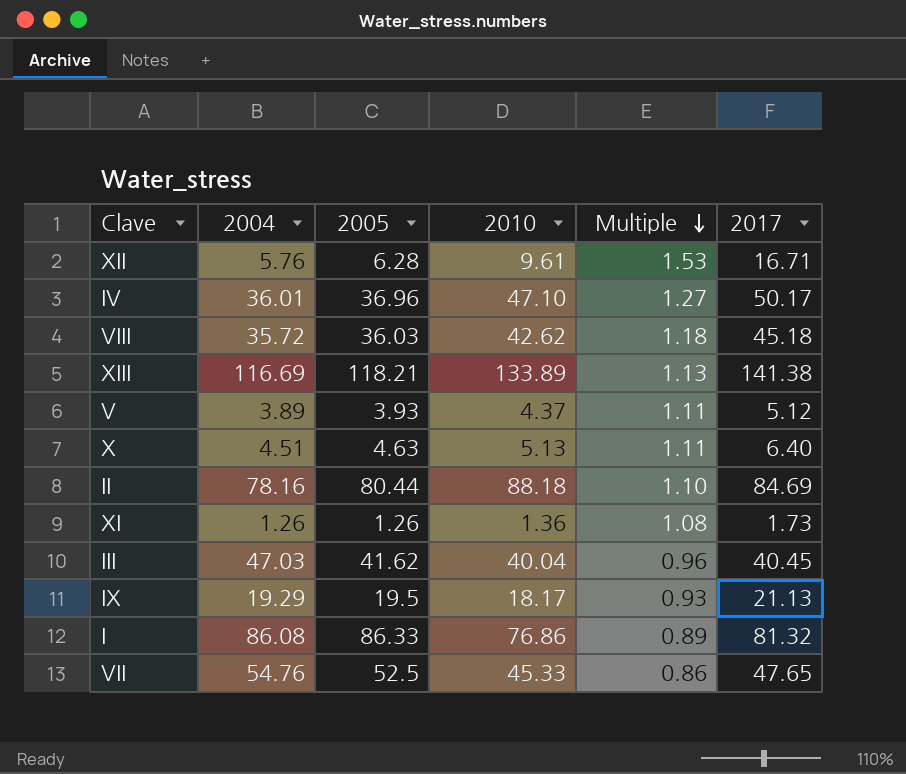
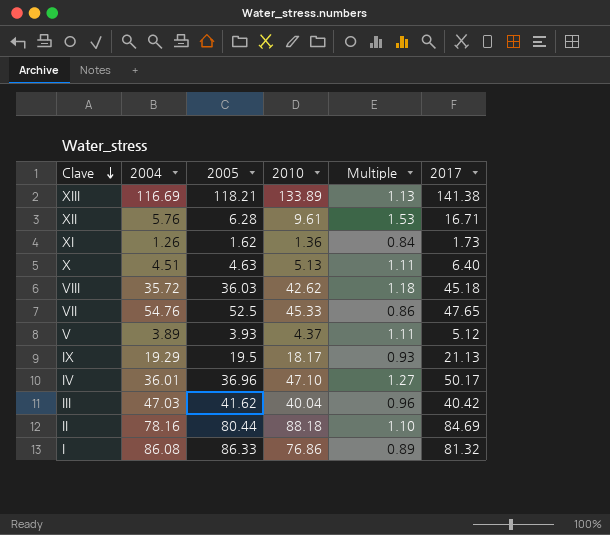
row order: Multiple descending -> Clave descending
XI | 2005: 1.26 -> 1.62
XI | Multiple: 1.08 -> 0.84
III | 2017: 40.45 -> 40.42

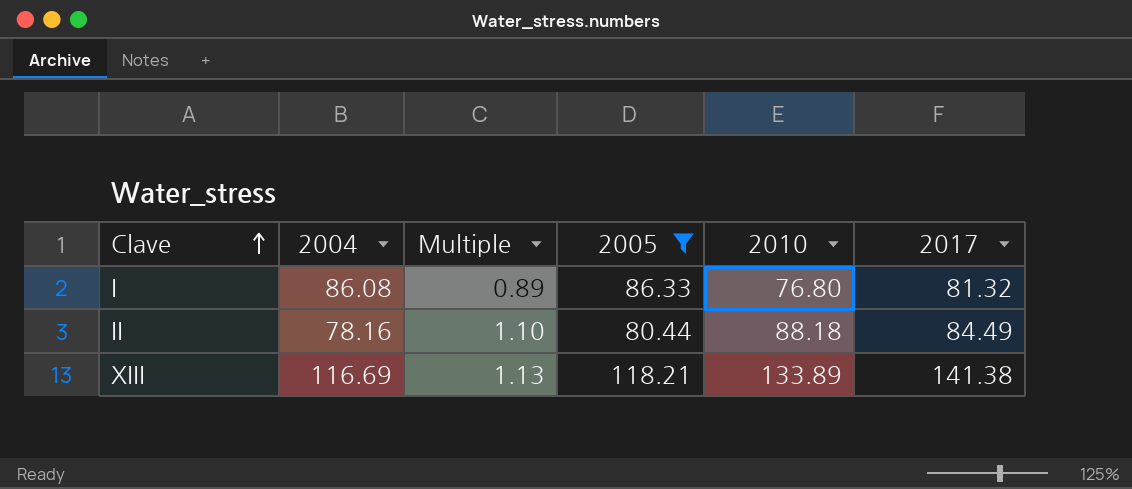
filter: none -> 2005 >= 80.44
row order: Clave descending -> Clave ascending
column Multiple | position: 5 -> 3
I | 2010: 76.86 -> 76.80
II | 2017: 84.69 -> 84.49

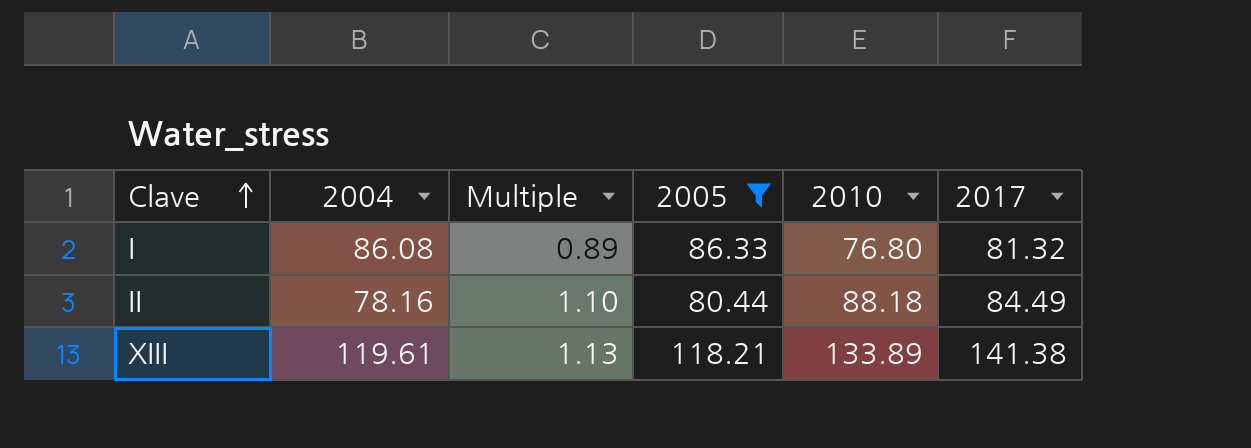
XIII | 2004: 116.69 -> 119.61

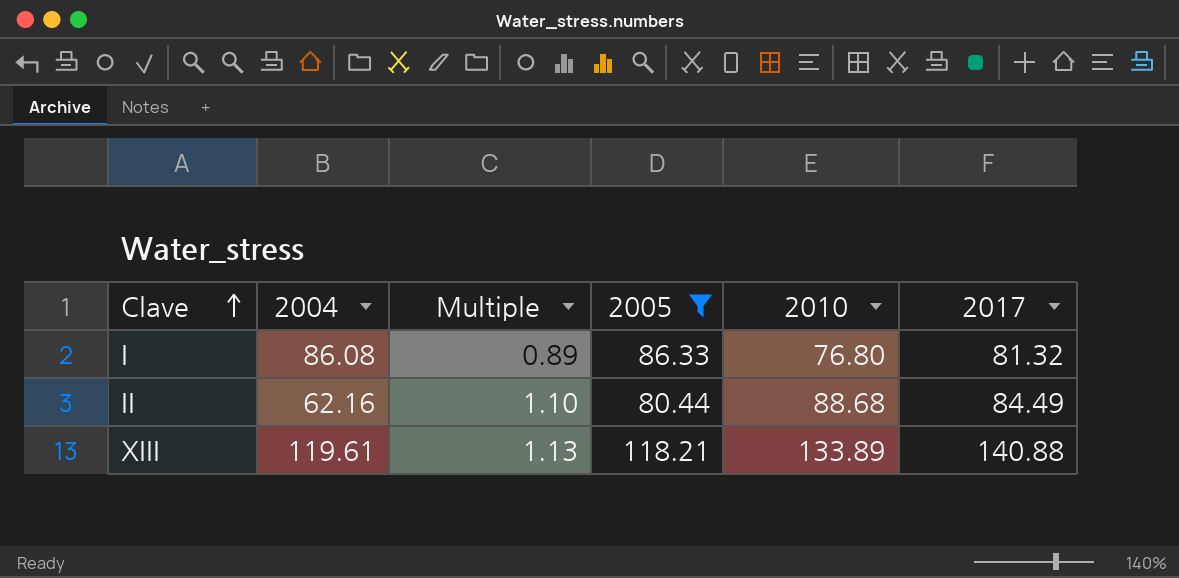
II | 2004: 78.16 -> 62.16
II | 2010: 88.18 -> 88.68
XIII | 2017: 141.38 -> 140.88

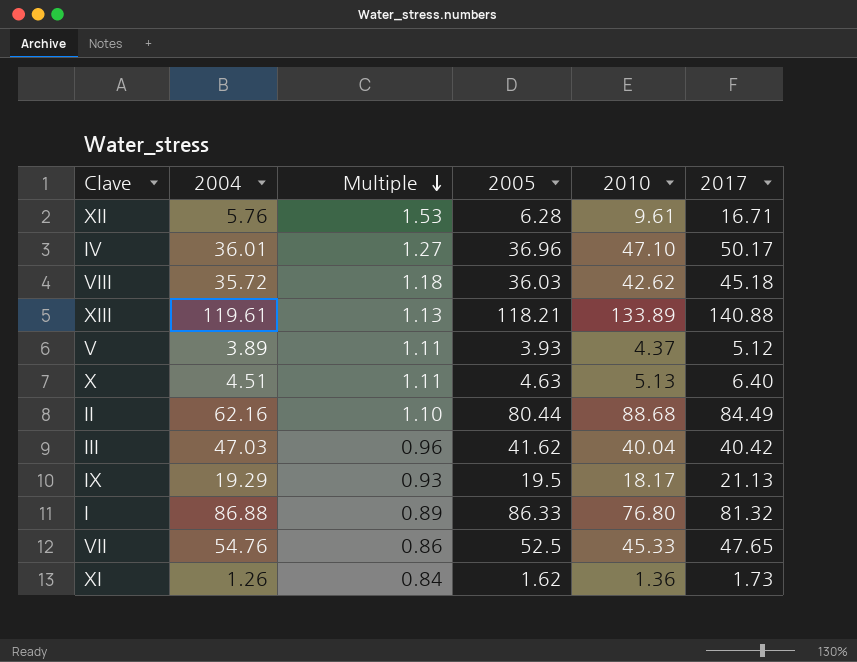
filter: 2005 >= 80.44 -> none
row order: Clave ascending -> Multiple descending
I | 2004: 86.08 -> 86.88

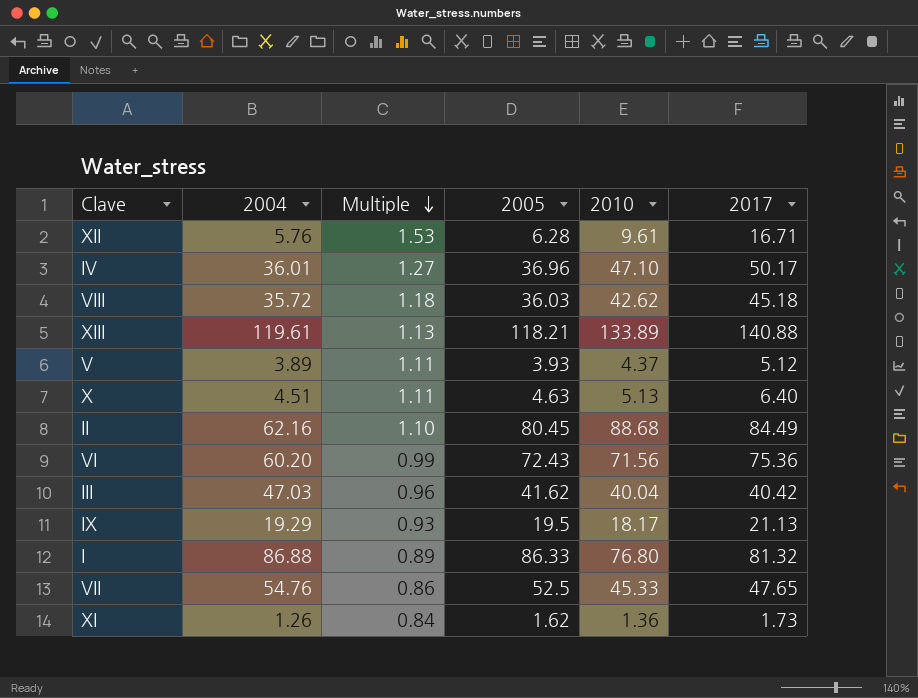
II | 2005: 80.44 -> 80.45
row VI: none -> 60.20 | 0.99 | 72.43 | 71.56 | 75.36

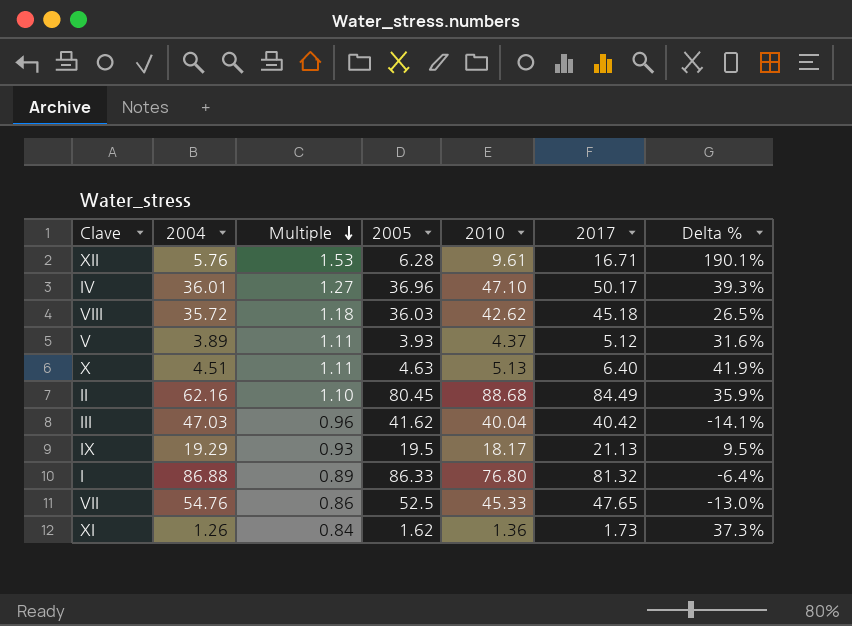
column Delta % | formula: none -> ([2017] - [2004]) / [2004]
row XIII: 119.61 | 1.13 | 118.21 | 133.89 | 140.88 -> none
row VI: 60.20 | 0.99 | 72.43 | 71.56 | 75.36 -> none

